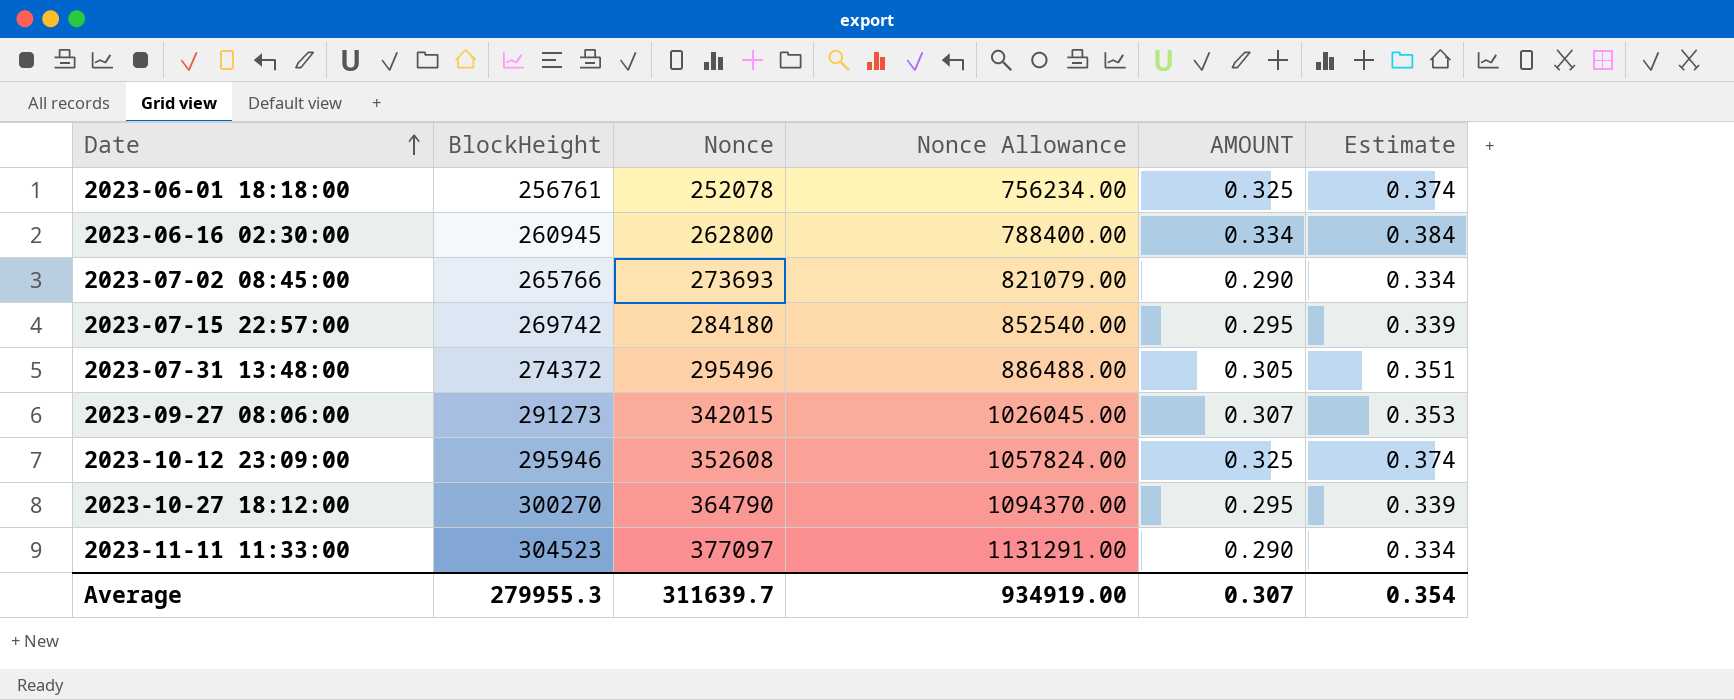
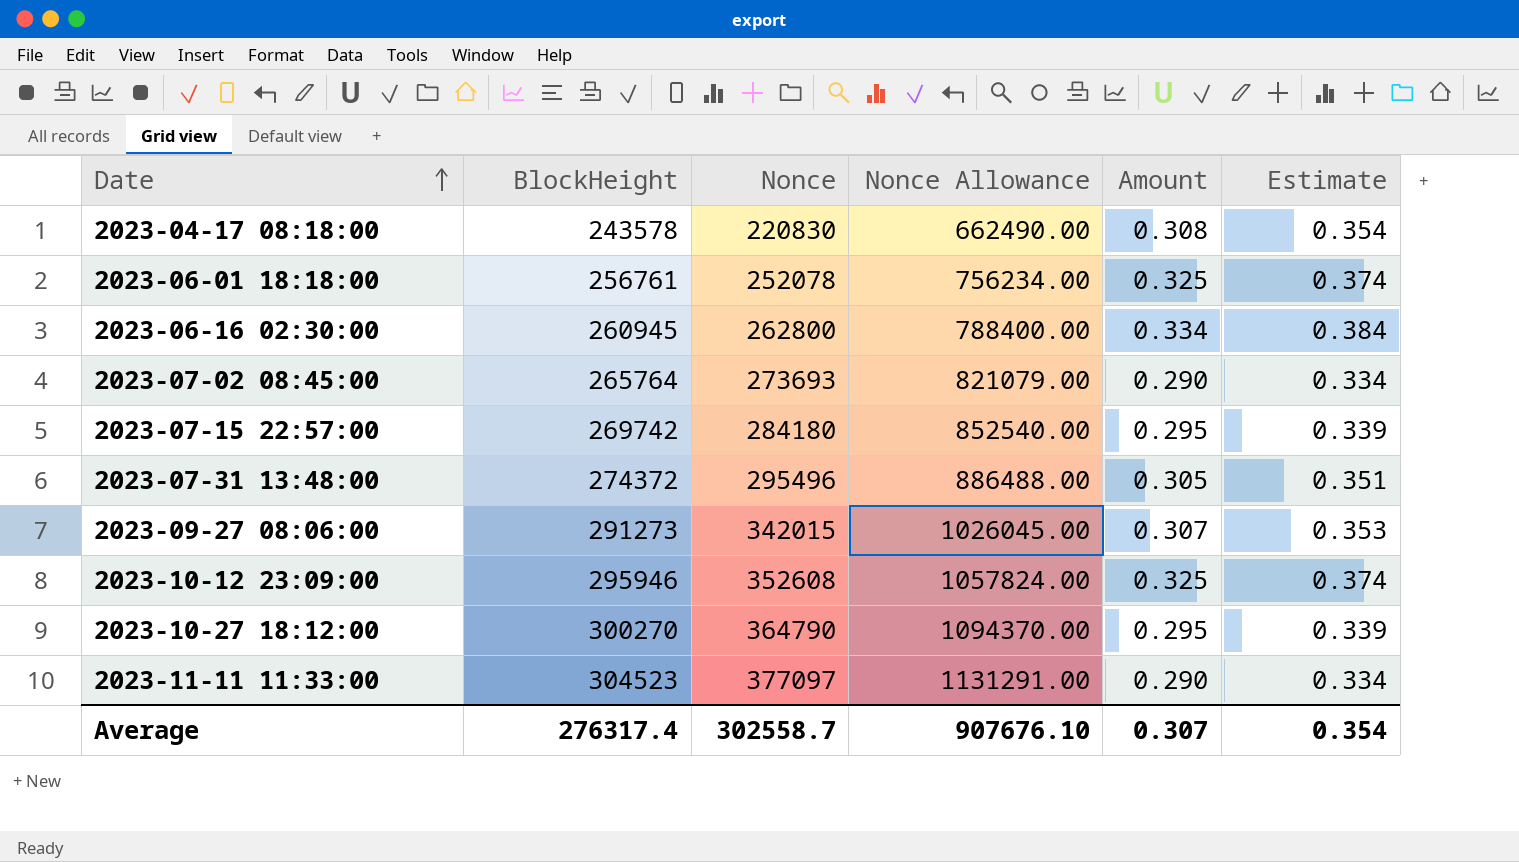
column name: AMOUNT -> Amount
row 2023-04-17 08:18:00: none -> 243578 | 220830 | 662490.00 | 0.308 | 0.354
2023-07-02 08:45:00 | BlockHeight: 265766 -> 265764
Average | BlockHeight: 279955.3 -> 276317.4
Average | Nonce: 311639.7 -> 302558.7
Average | Nonce Allowance: 934919.00 -> 907676.10

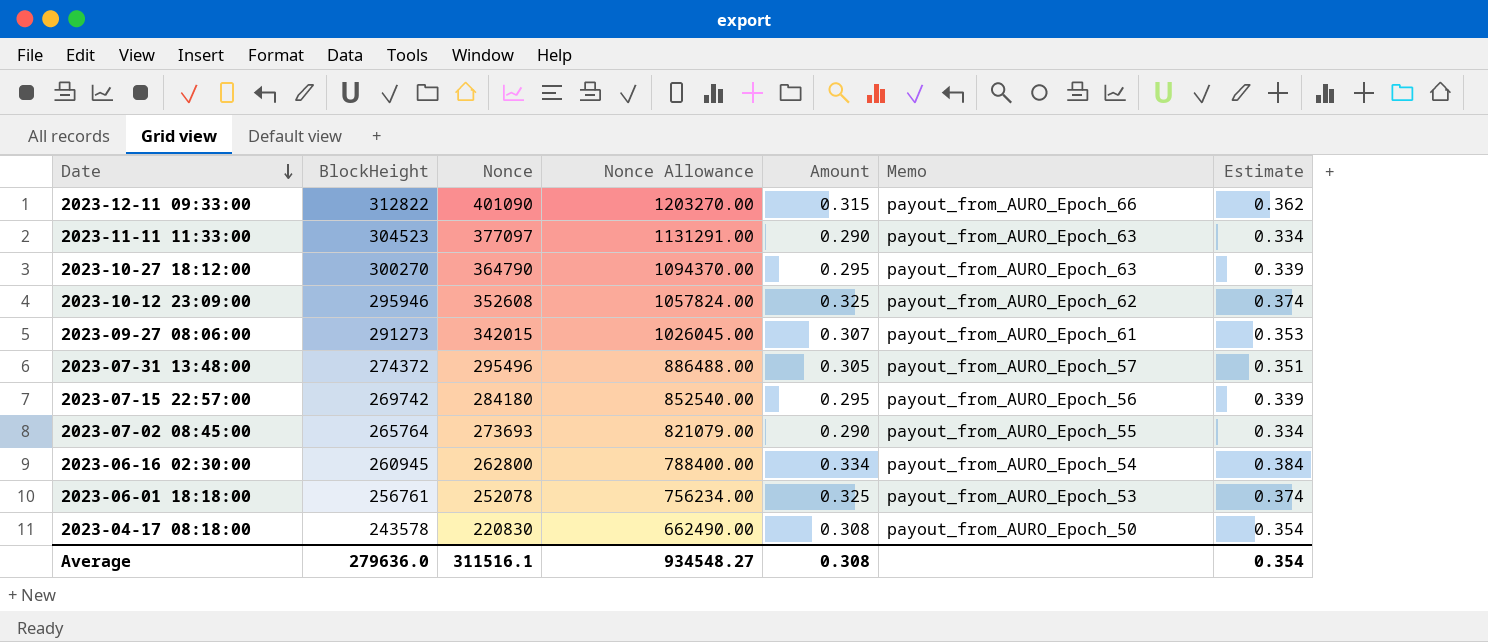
row order: Date ascending -> Date descending
column Memo | position: none -> 6
row 2023-12-11 09:33:00: none -> 312822 | 401090 | 1203270.00 | 0.315 | payout_from_AURO_Epoch_66 | 0.362
Average | BlockHeight: 276317.4 -> 279636.0
Average | Nonce: 302558.7 -> 311516.1
Average | Nonce Allowance: 907676.10 -> 934548.27
Average | Amount: 0.307 -> 0.308

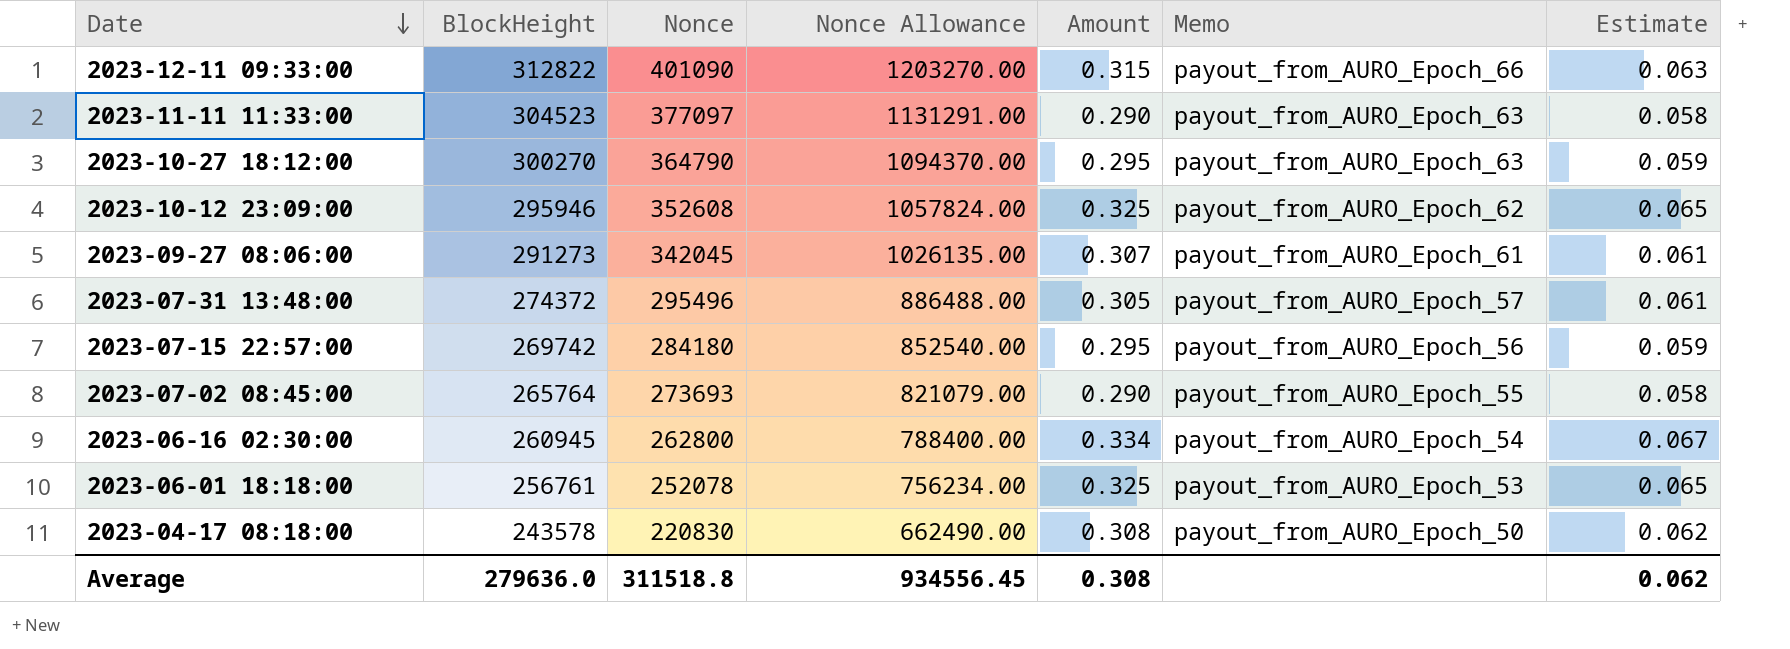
column Estimate | formula: [Amount] * 1.15 -> [Amount] * 0.2
2023-09-27 08:06:00 | Nonce: 342015 -> 342045
2023-09-27 08:06:00 | Nonce Allowance: 1026045.00 -> 1026135.00
Average | Nonce: 311516.1 -> 311518.8
Average | Nonce Allowance: 934548.27 -> 934556.45
Average | Estimate: 0.354 -> 0.062

